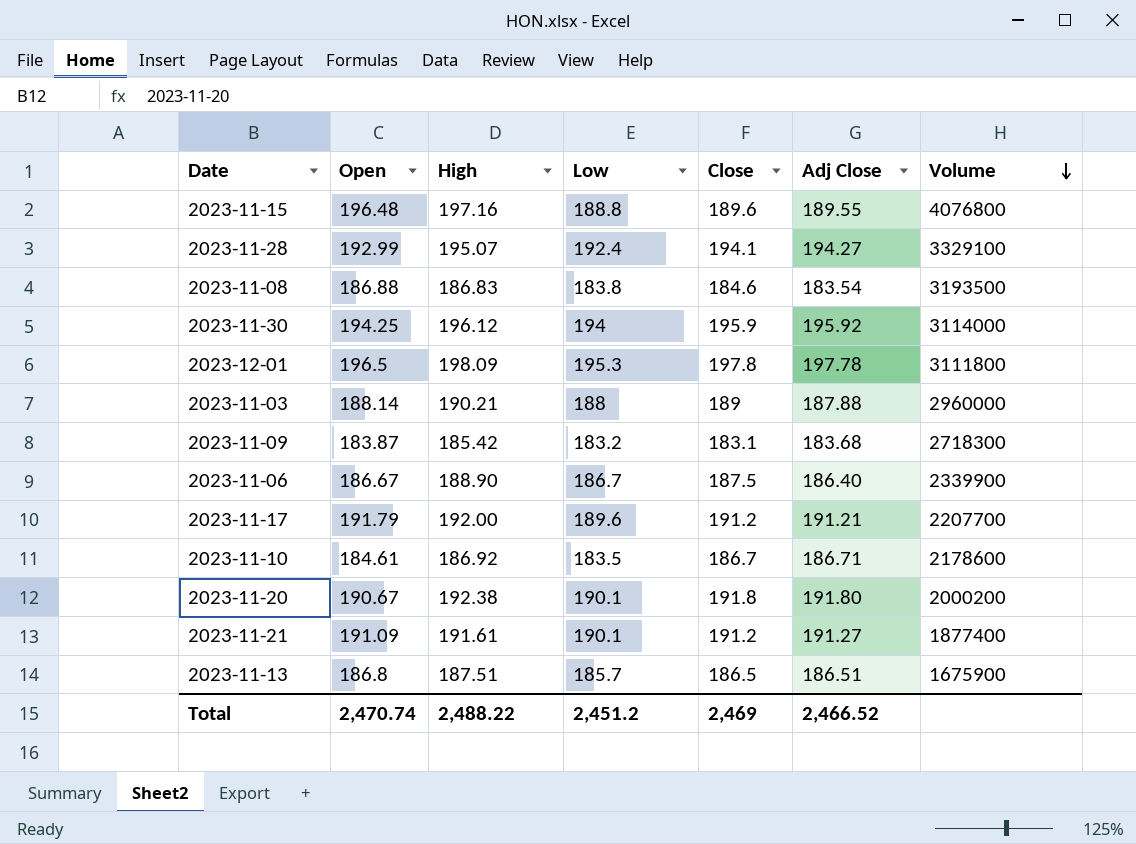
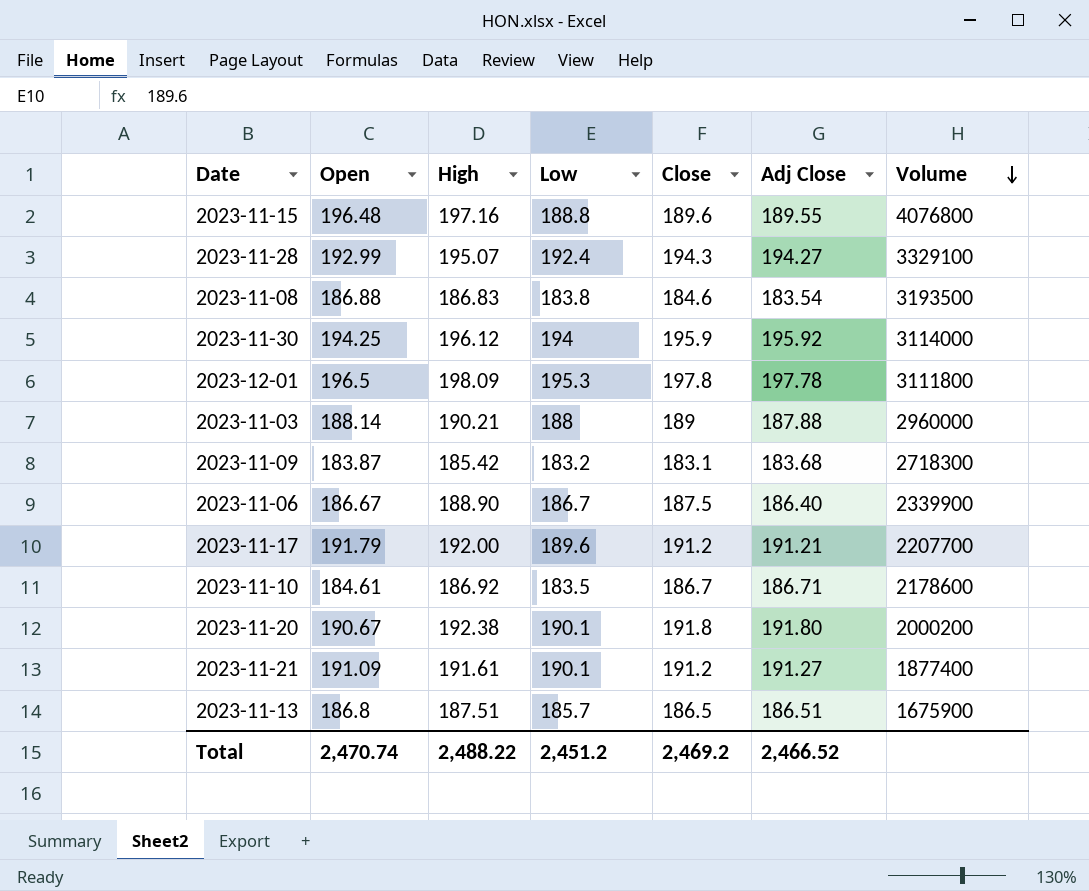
2023-11-28 | Close: 194.1 -> 194.3
Total | Close: 2,469 -> 2,469.2

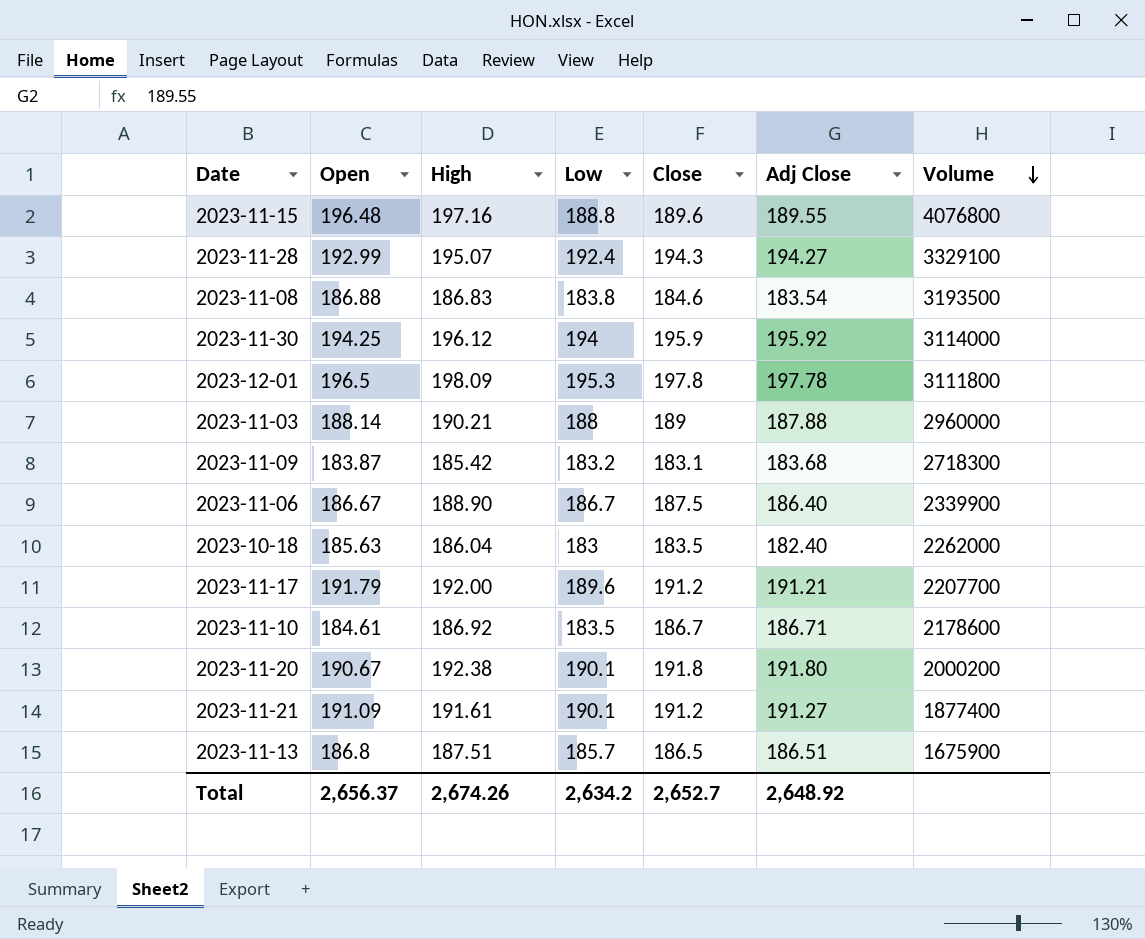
row 2023-10-18: none -> 185.63 | 186.04 | 183 | 183.5 | 182.40 | 2262000
Total | Open: 2,470.74 -> 2,656.37
Total | High: 2,488.22 -> 2,674.26
Total | Low: 2,451.2 -> 2,634.2
Total | Close: 2,469.2 -> 2,652.7
Total | Adj Close: 2,466.52 -> 2,648.92

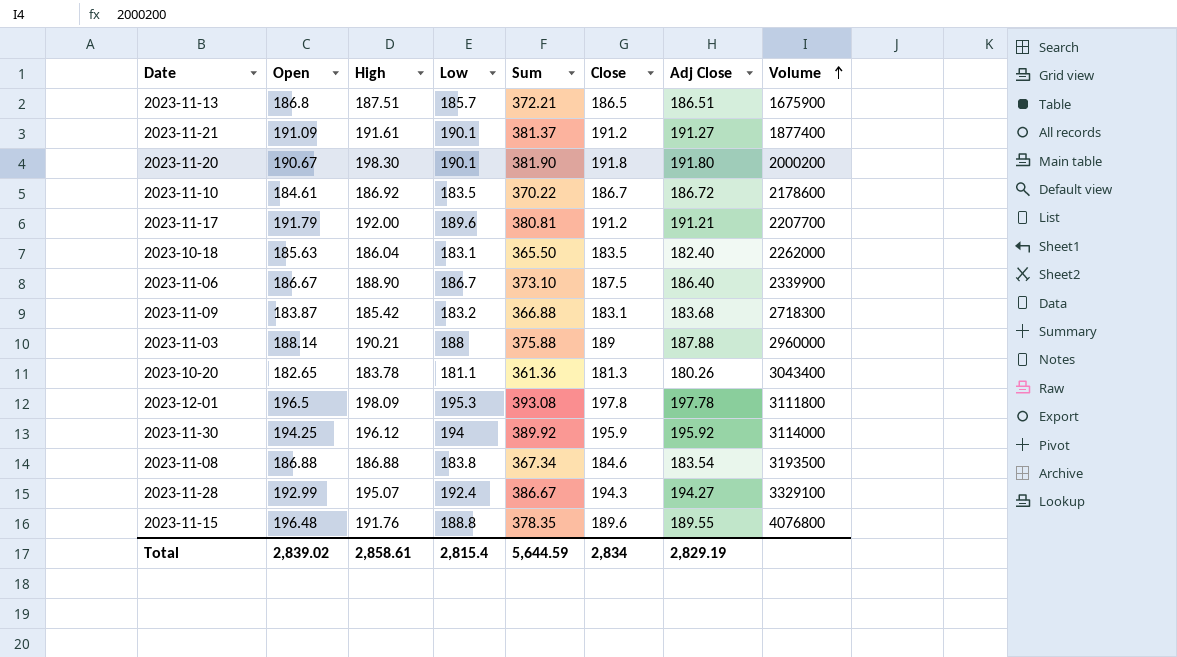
row order: Volume descending -> Volume ascending
column Sum | formula: none -> [Low] + [Adj Close]
2023-11-20 | High: 192.38 -> 198.30
2023-11-10 | Adj Close: 186.71 -> 186.72
2023-10-18 | Low: 183 -> 183.1
row 2023-10-20: none -> 182.65 | 183.78 | 181.1 | 361.36 | 181.3 | 180.26 | 3043400
2023-11-08 | High: 186.83 -> 186.88
2023-11-15 | High: 197.16 -> 191.76
Total | Open: 2,656.37 -> 2,839.02
Total | High: 2,674.26 -> 2,858.61
Total | Low: 2,634.2 -> 2,815.4
Total | Close: 2,652.7 -> 2,834
Total | Adj Close: 2,648.92 -> 2,829.19

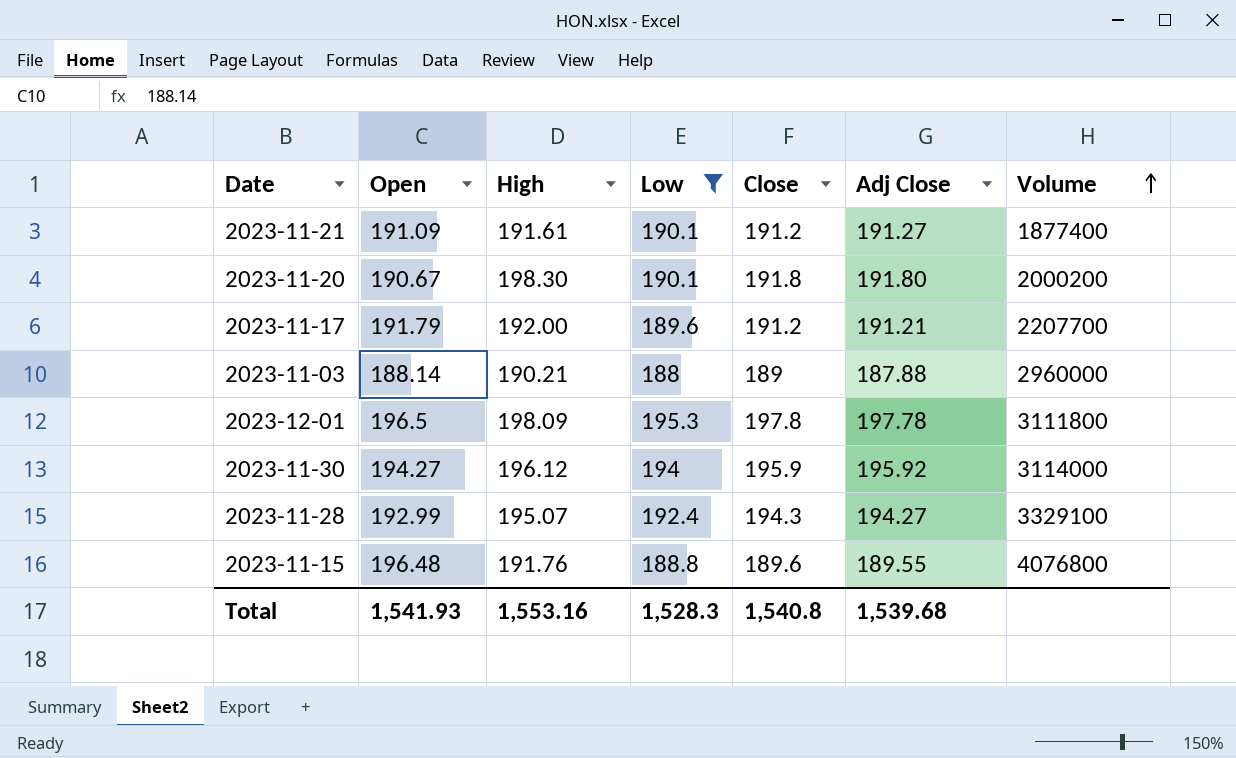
filter: none -> Low >= 188
column Sum | formula: [Low] + [Adj Close] -> none
2023-11-30 | Open: 194.25 -> 194.27
Total | Open: 2,839.02 -> 1,541.93
Total | High: 2,858.61 -> 1,553.16
Total | Low: 2,815.4 -> 1,528.3
Total | Close: 2,834 -> 1,540.8
Total | Adj Close: 2,829.19 -> 1,539.68

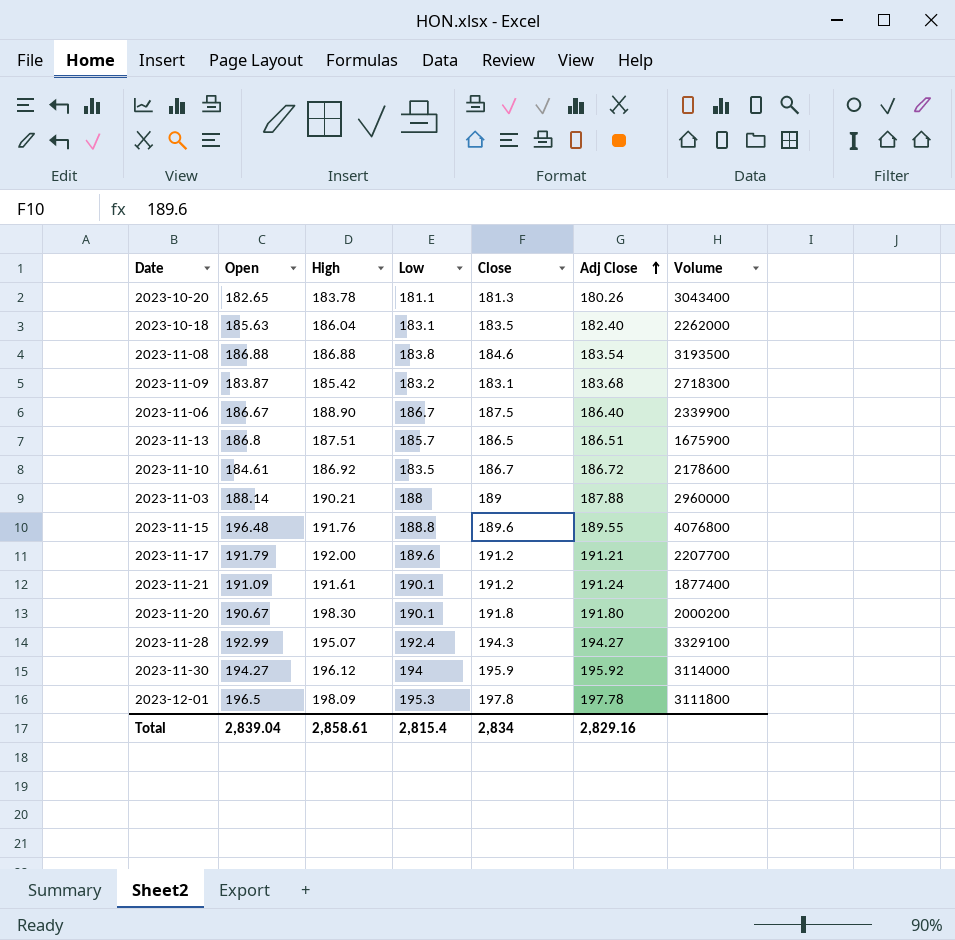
filter: Low >= 188 -> none
row order: Volume ascending -> Adj Close ascending
2023-11-21 | Adj Close: 191.27 -> 191.24
Total | Open: 1,541.93 -> 2,839.04
Total | High: 1,553.16 -> 2,858.61
Total | Low: 1,528.3 -> 2,815.4
Total | Close: 1,540.8 -> 2,834
Total | Adj Close: 1,539.68 -> 2,829.16

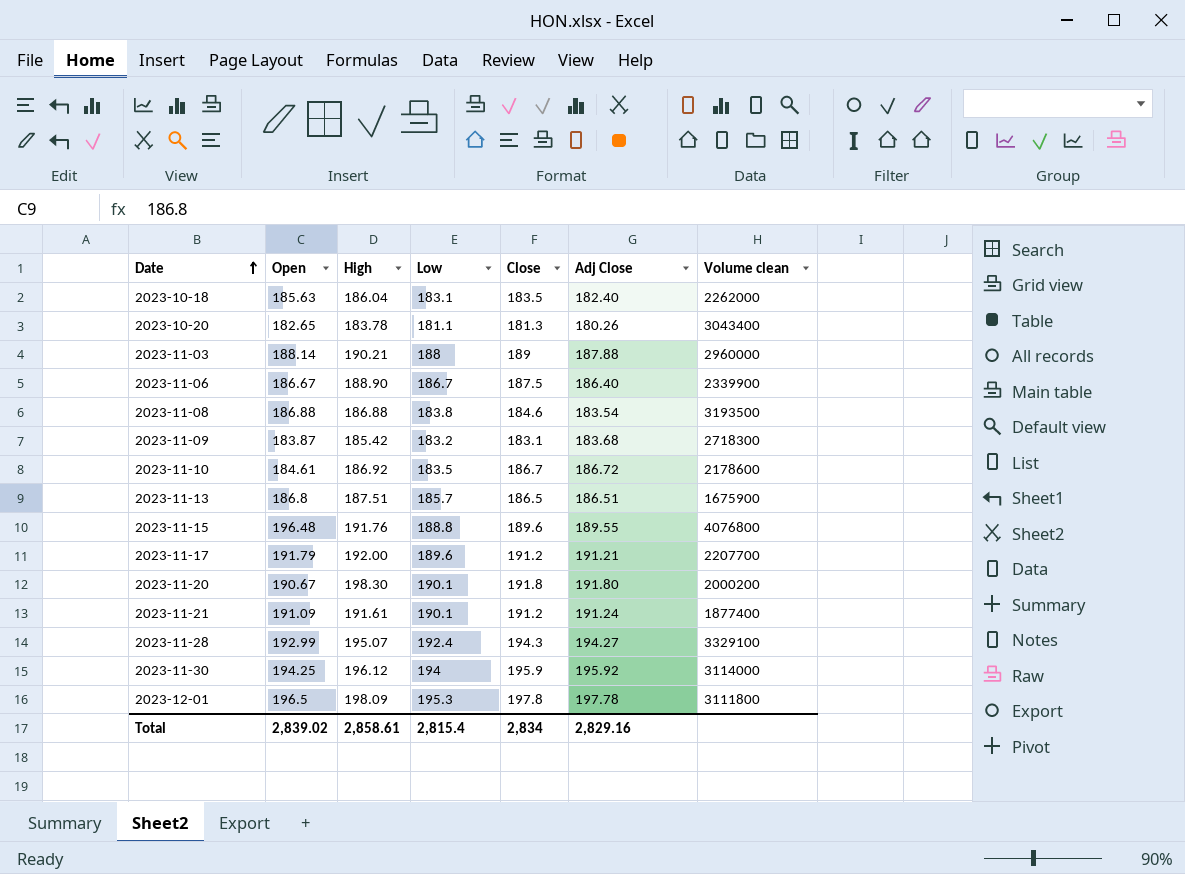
row order: Adj Close ascending -> Date ascending
column name: Volume -> Volume clean
2023-11-30 | Open: 194.27 -> 194.25
Total | Open: 2,839.04 -> 2,839.02

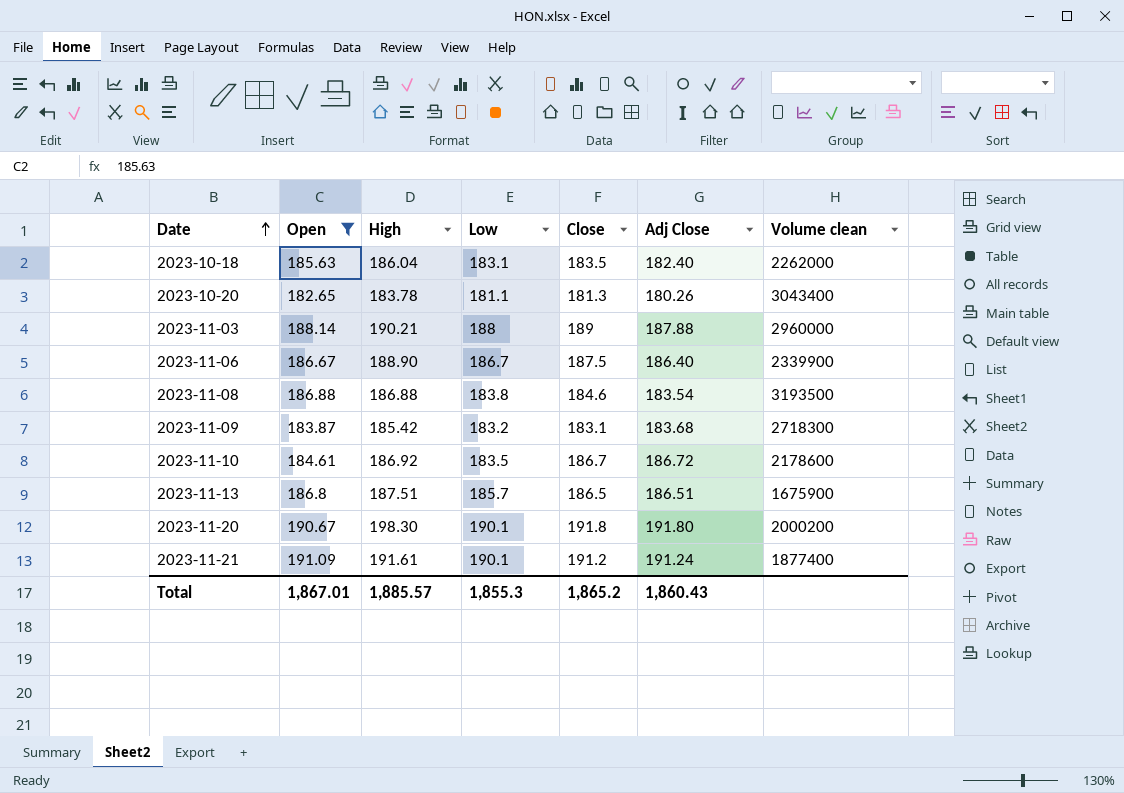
filter: none -> Open <= 191.09
Total | Open: 2,839.02 -> 1,867.01
Total | High: 2,858.61 -> 1,885.57
Total | Low: 2,815.4 -> 1,855.3
Total | Close: 2,834 -> 1,865.2
Total | Adj Close: 2,829.16 -> 1,860.43

